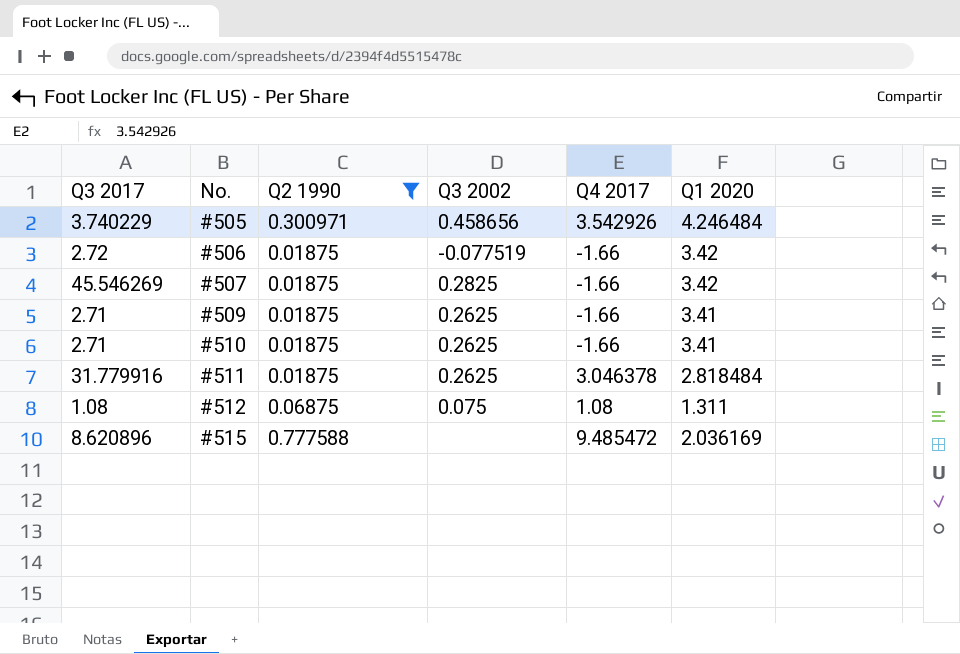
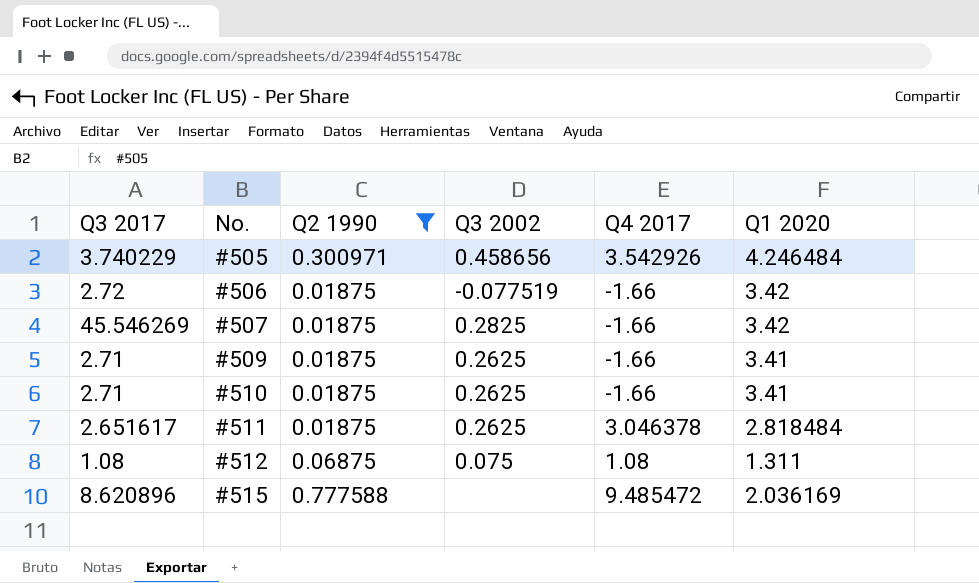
#511 | Q3 2017: 31.779916 -> 2.651617

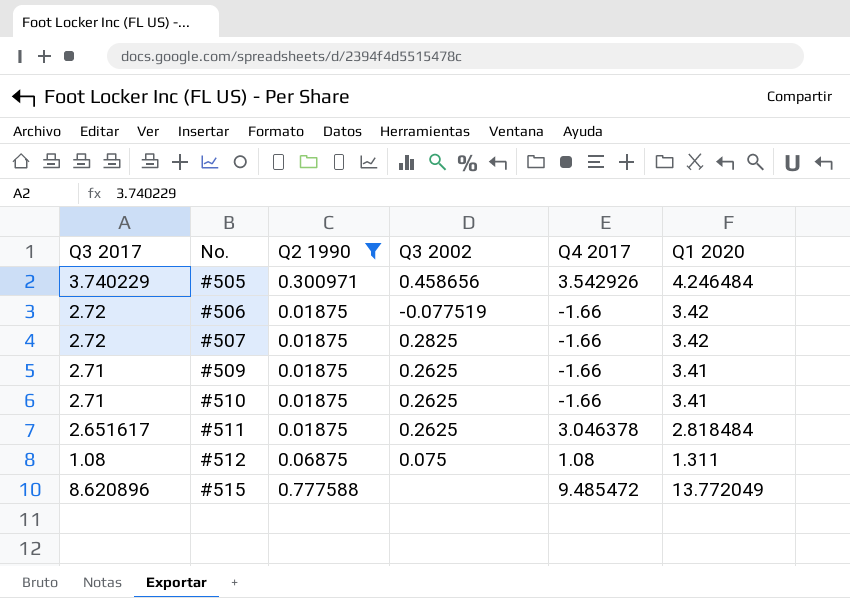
#507 | Q3 2017: 45.546269 -> 2.72
#515 | Q1 2020: 2.036169 -> 13.772049

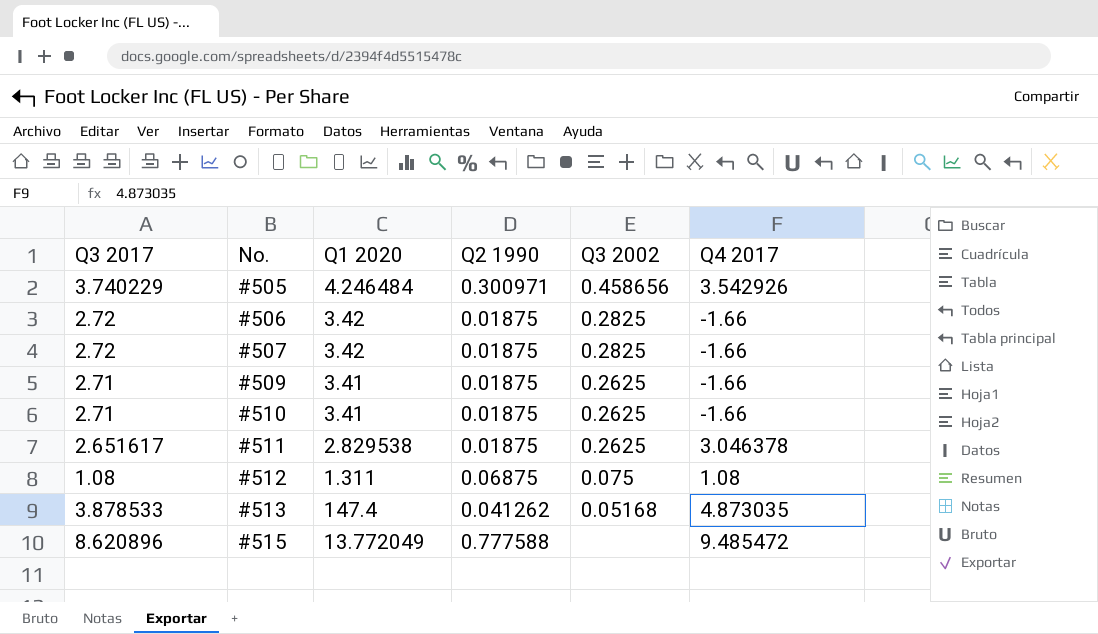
filter: Q2 1990 != 0.041262 -> none
column Q1 2020 | position: 6 -> 3
#506 | Q3 2002: -0.077519 -> 0.2825
#511 | Q1 2020: 2.818484 -> 2.829538

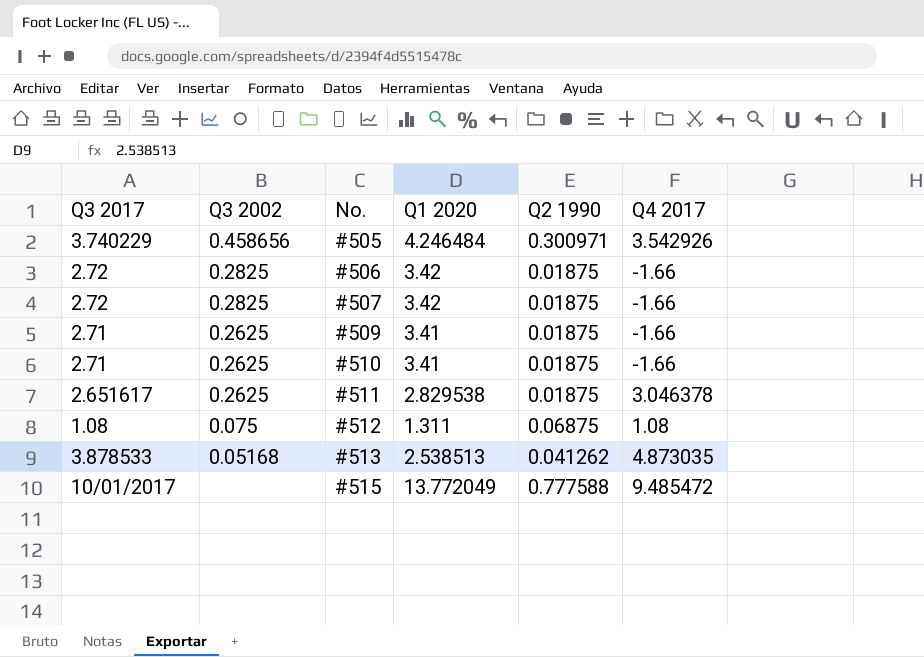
column Q3 2002 | position: 5 -> 2
#513 | Q1 2020: 147.4 -> 2.538513
#515 | Q3 2017: 8.620896 -> 10/01/2017

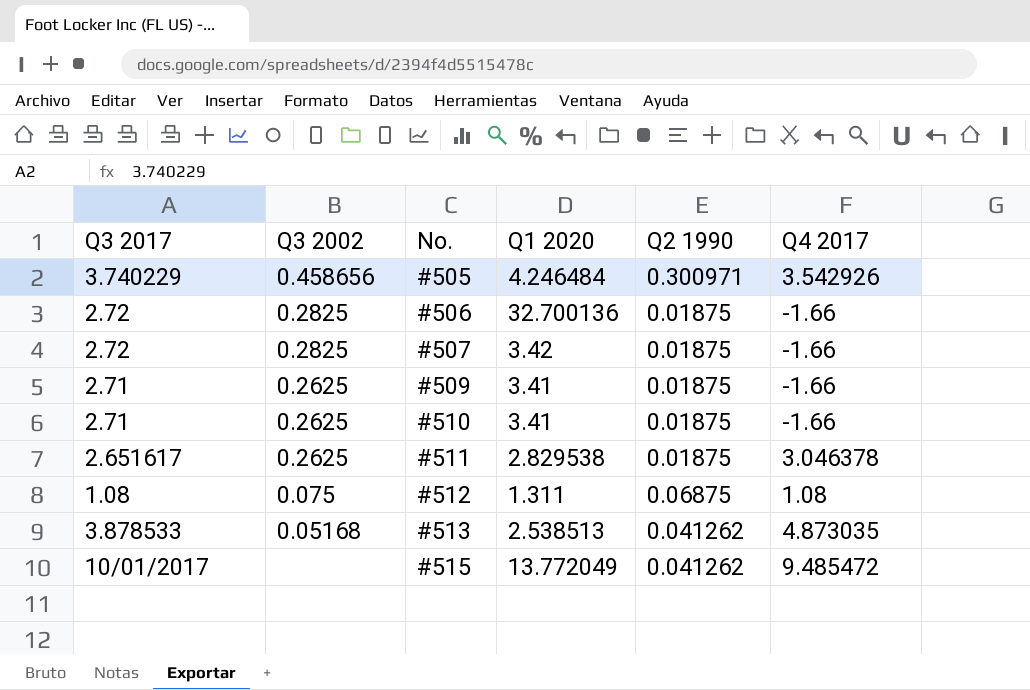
#506 | Q1 2020: 3.42 -> 32.700136
#515 | Q2 1990: 0.777588 -> 0.041262

